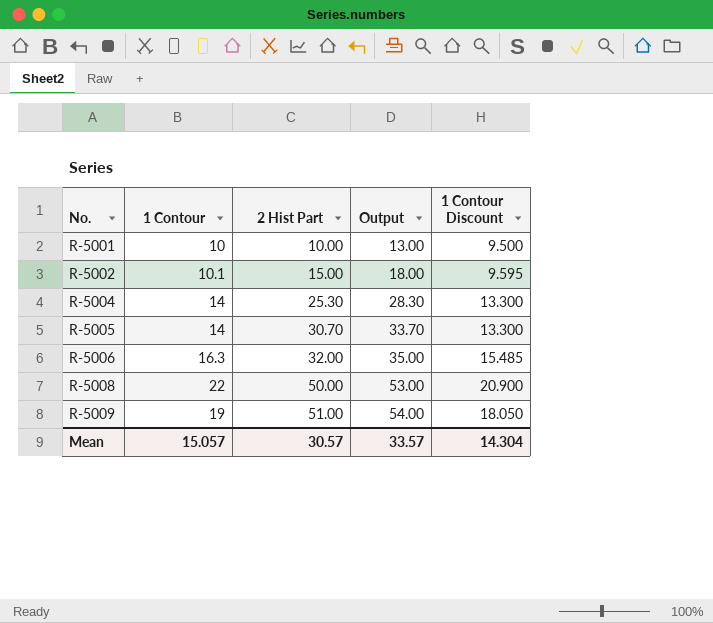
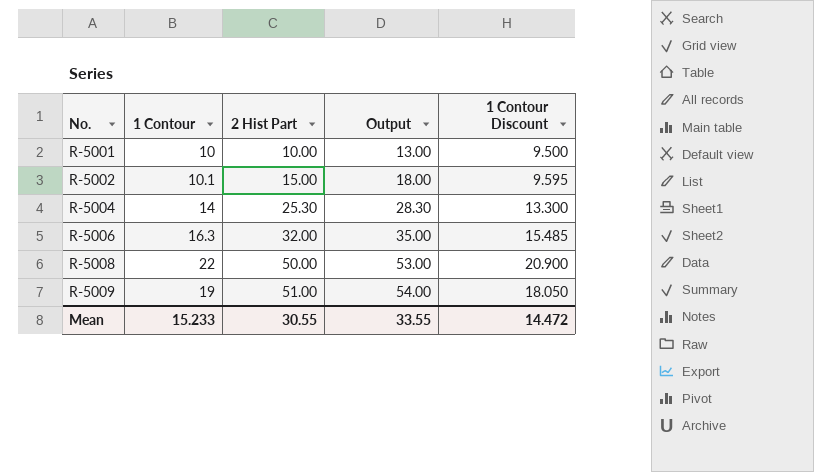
row R-5005: 14 | 30.70 | 33.70 | 13.300 -> none
Mean | 1 Contour: 15.057 -> 15.233
Mean | 2 Hist Part: 30.57 -> 30.55
Mean | Output: 33.57 -> 33.55
Mean | 1 Contour Discount: 14.304 -> 14.472

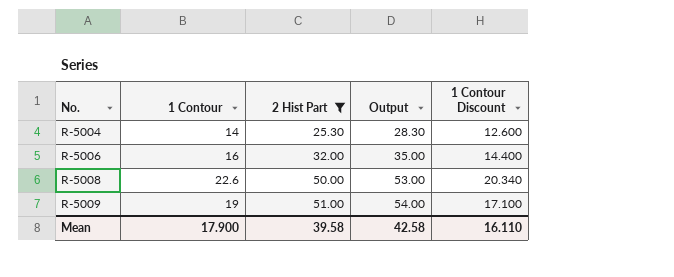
filter: none -> 2 Hist Part >= 25.30
column 1 Contour Discount | formula: [1 Contour] * 0.95 -> [1 Contour] * 0.9
R-5006 | 1 Contour: 16.3 -> 16
R-5008 | 1 Contour: 22 -> 22.6
Mean | 1 Contour: 15.233 -> 17.900
Mean | 2 Hist Part: 30.55 -> 39.58
Mean | Output: 33.55 -> 42.58
Mean | 1 Contour Discount: 14.472 -> 16.110

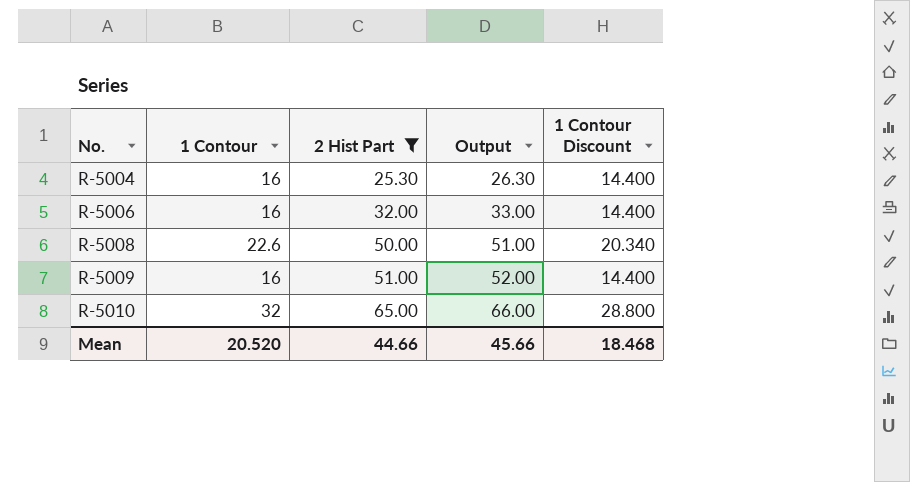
column Output | formula: [2 Hist Part] + 3 -> [2 Hist Part] + 1
R-5004 | 1 Contour: 14 -> 16
R-5004 | 1 Contour Discount: 12.600 -> 14.400
R-5009 | 1 Contour: 19 -> 16
R-5009 | 1 Contour Discount: 17.100 -> 14.400
row R-5010: none -> 32 | 65.00 | 66.00 | 28.800
Mean | 1 Contour: 17.900 -> 20.520
Mean | 2 Hist Part: 39.58 -> 44.66
Mean | Output: 42.58 -> 45.66
Mean | 1 Contour Discount: 16.110 -> 18.468

